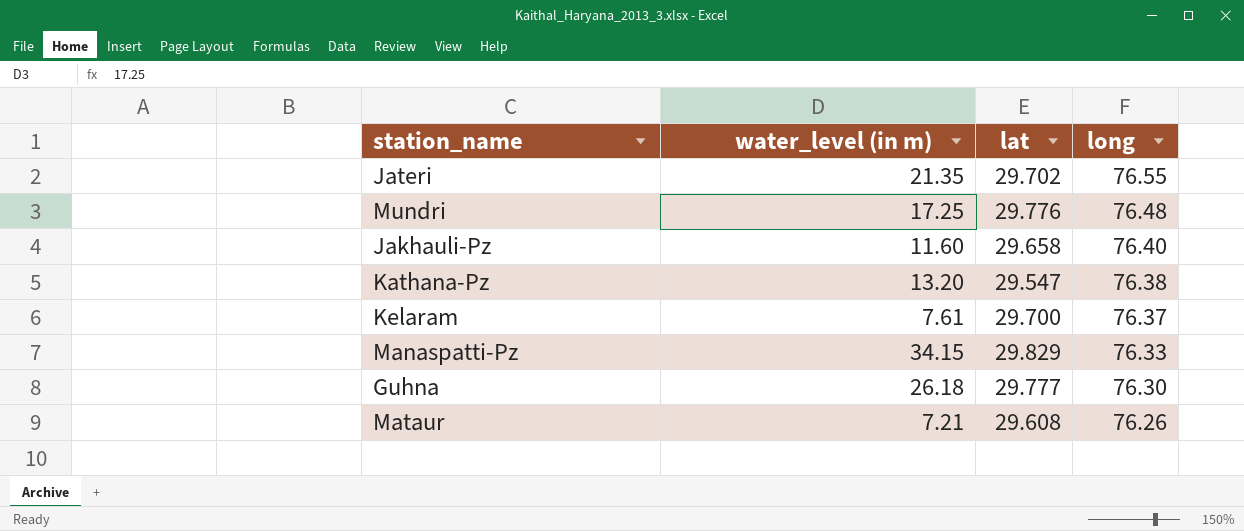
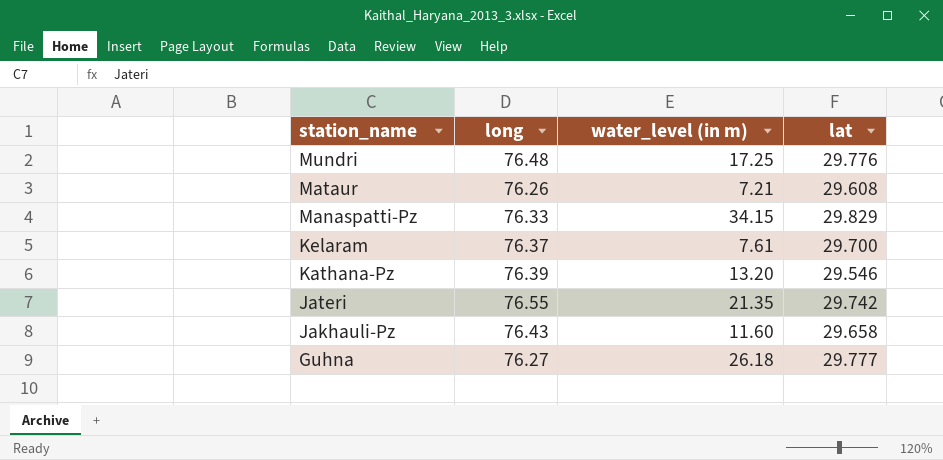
row order: long descending -> station_name descending
column long | position: 4 -> 2
Kathana-Pz | long: 76.38 -> 76.39
Kathana-Pz | lat: 29.547 -> 29.546
Jateri | lat: 29.702 -> 29.742
Jakhauli-Pz | long: 76.40 -> 76.43
Guhna | long: 76.30 -> 76.27

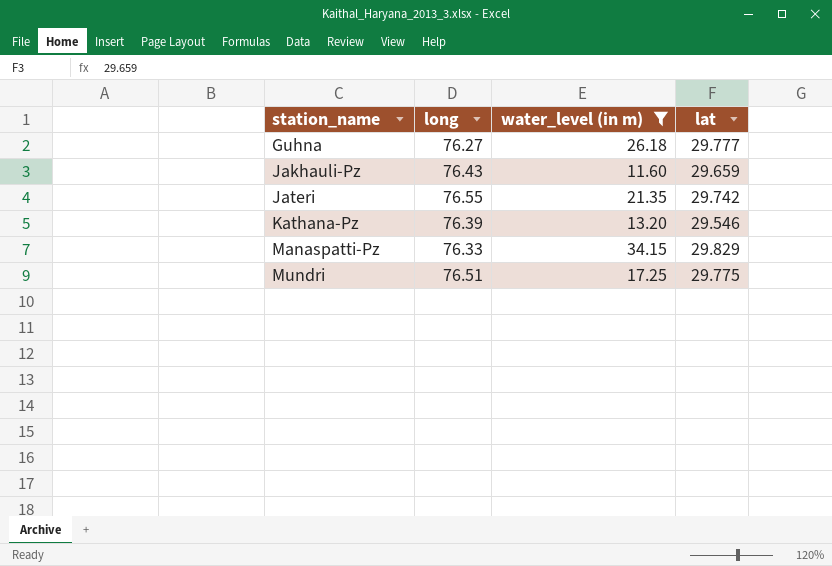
filter: none -> water_level (in m) >= 11.60
row order: station_name descending -> station_name ascending
Jakhauli-Pz | lat: 29.658 -> 29.659
Mundri | long: 76.48 -> 76.51
Mundri | lat: 29.776 -> 29.775

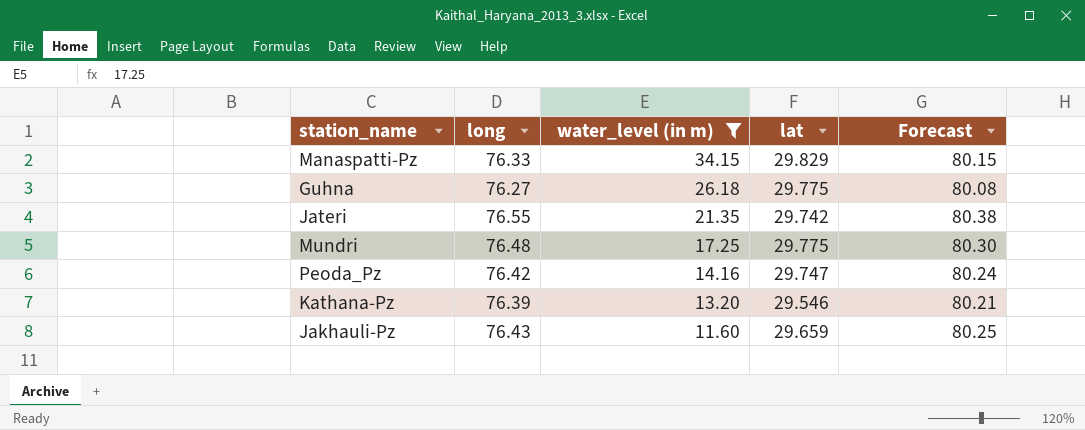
row order: station_name ascending -> water_level (in m) descending
column Forecast | formula: none -> [long] * 1.05
Guhna | lat: 29.777 -> 29.775
Mundri | long: 76.51 -> 76.48
row Peoda_Pz: none -> 76.42 | 14.16 | 29.747 | 80.24

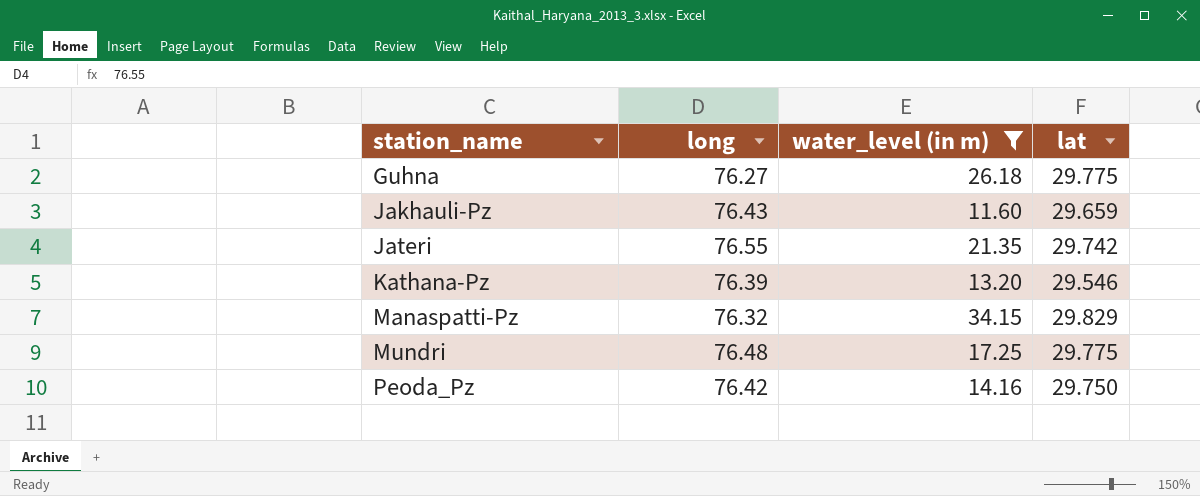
row order: water_level (in m) descending -> station_name ascending
column Forecast | formula: [long] * 1.05 -> none
Manaspatti-Pz | long: 76.33 -> 76.32
Peoda_Pz | lat: 29.747 -> 29.750

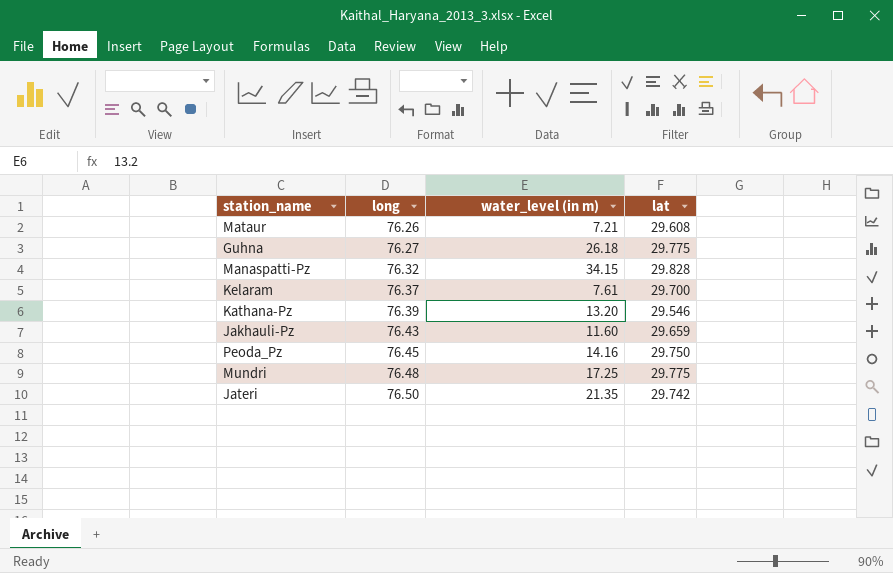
filter: water_level (in m) >= 11.60 -> none
row order: station_name ascending -> long ascending
Manaspatti-Pz | lat: 29.829 -> 29.828
Peoda_Pz | long: 76.42 -> 76.45
Jateri | long: 76.55 -> 76.50

